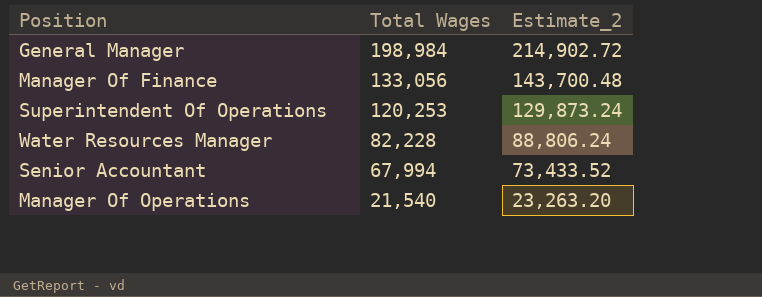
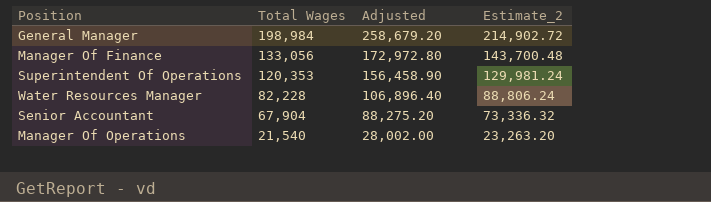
column Adjusted | formula: none -> [Total Wages] * 1.3
Superintendent Of Operations | Total Wages: 120,253 -> 120,353
Superintendent Of Operations | Estimate_2: 129,873.24 -> 129,981.24
Senior Accountant | Total Wages: 67,994 -> 67,904
Senior Accountant | Estimate_2: 73,433.52 -> 73,336.32

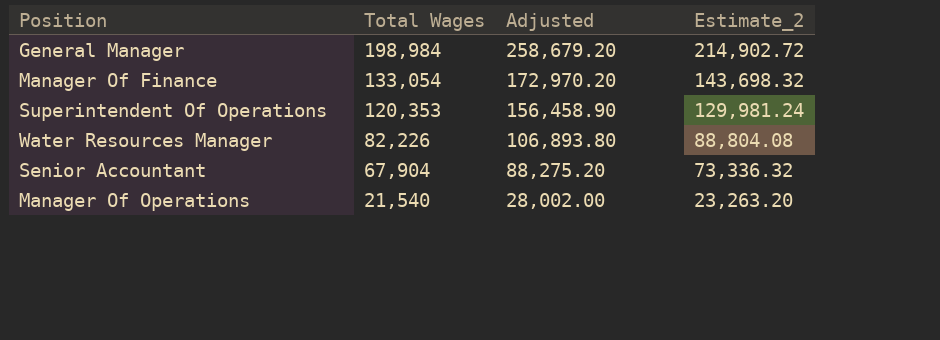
Manager Of Finance | Total Wages: 133,056 -> 133,054
Manager Of Finance | Adjusted: 172,972.80 -> 172,970.20
Manager Of Finance | Estimate_2: 143,700.48 -> 143,698.32
Water Resources Manager | Total Wages: 82,228 -> 82,226
Water Resources Manager | Adjusted: 106,896.40 -> 106,893.80
Water Resources Manager | Estimate_2: 88,806.24 -> 88,804.08

